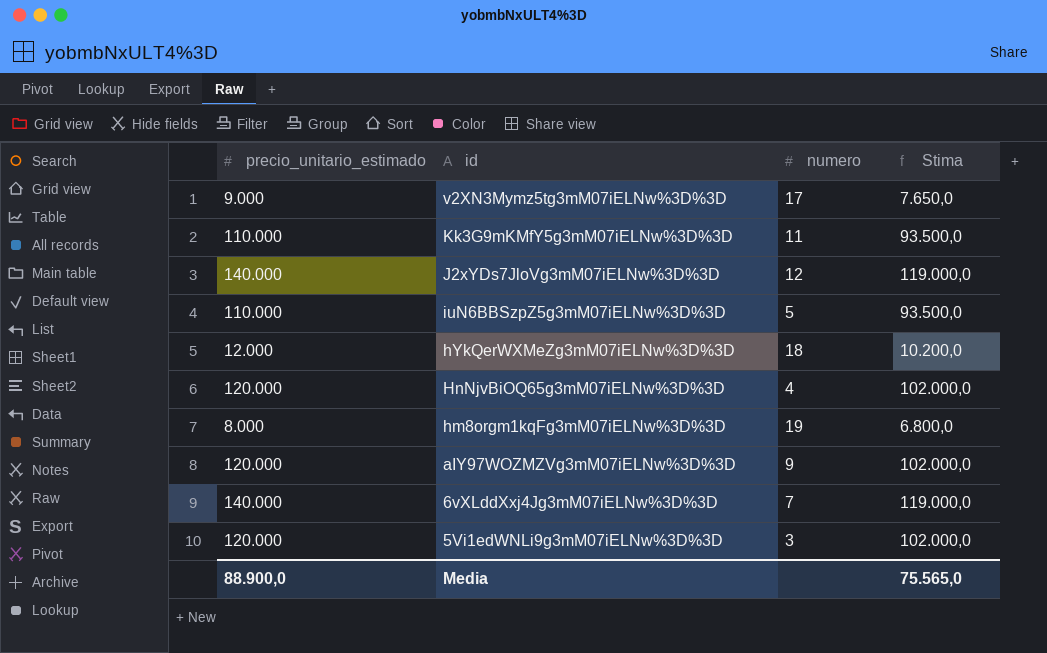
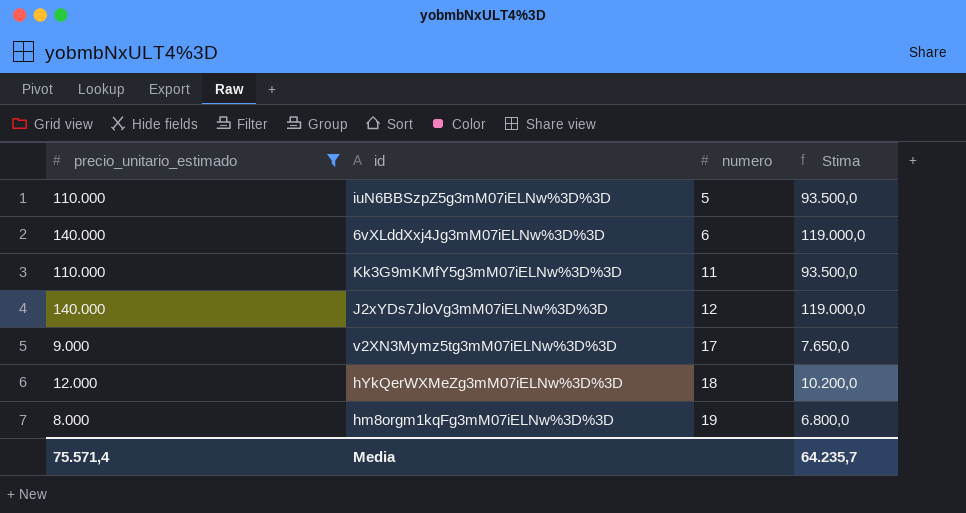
filter: none -> precio_unitario_estimado != 120.000
row order: id descending -> numero ascending
6vXLddXxj4Jg3mM07iELNw%3D%3D | numero: 7 -> 6
Media | precio_unitario_estimado: 88.900,0 -> 75.571,4
Media | Stima: 75.565,0 -> 64.235,7

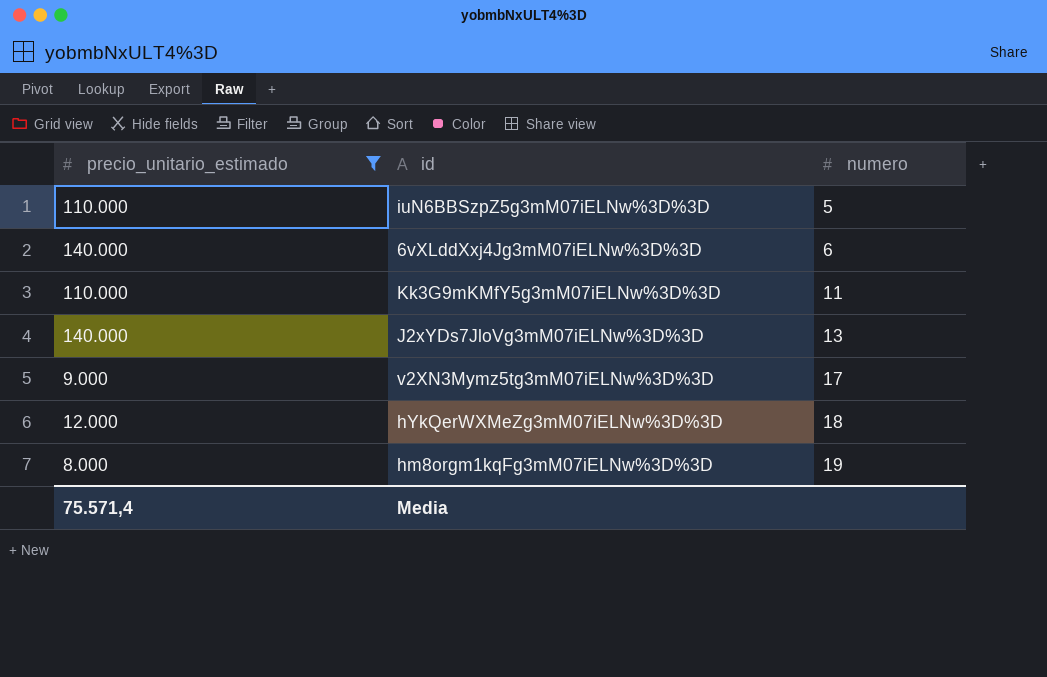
column Stima | formula: [precio_unitario_estimado] * 0,85 -> none
J2xYDs7JloVg3mM07iELNw%3D%3D | numero: 12 -> 13

